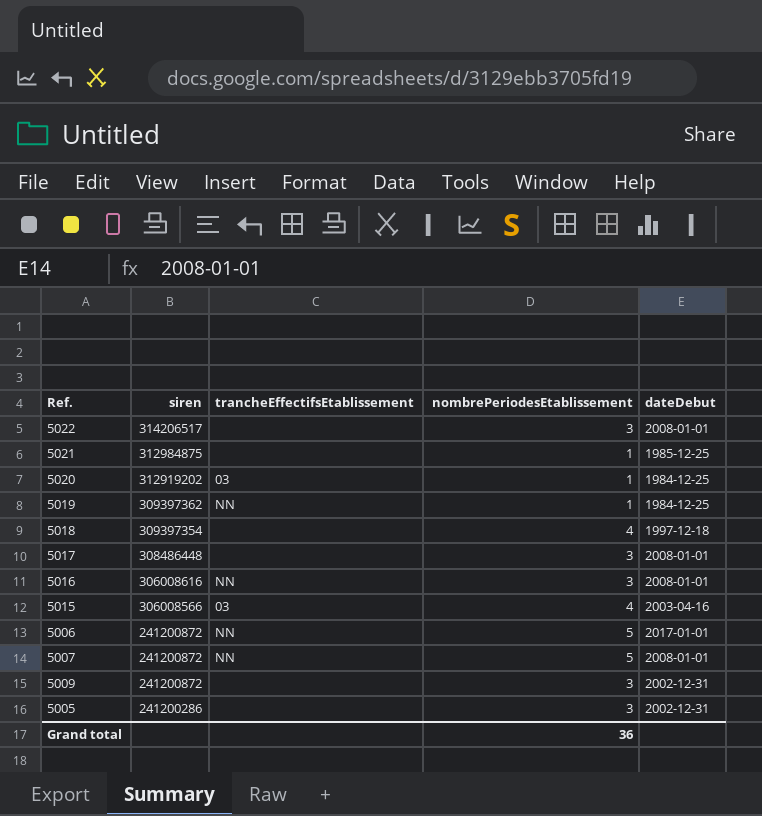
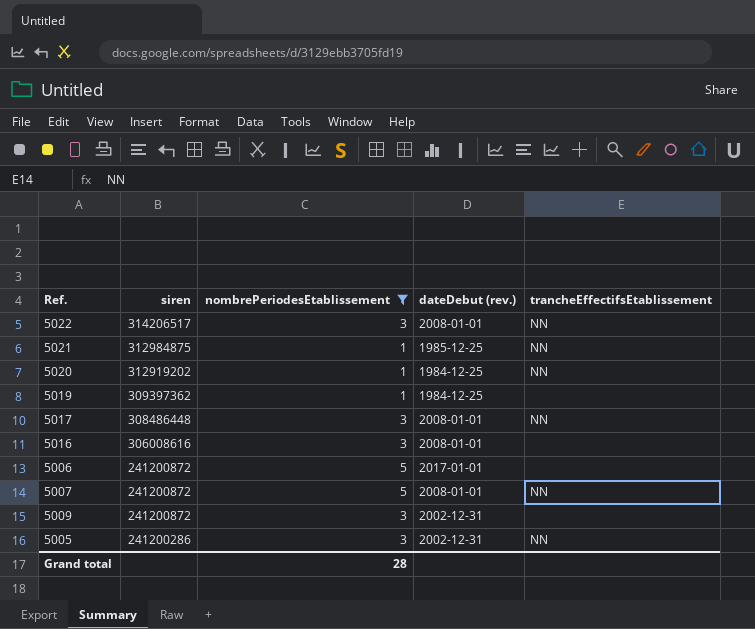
filter: none -> nombrePeriodesEtablissement != 4
column name: dateDebut -> dateDebut (rev.)
column trancheEffectifsEtablissement | position: 3 -> 5
5022 | trancheEffectifsEtablissement: none -> NN
5021 | trancheEffectifsEtablissement: none -> NN
5020 | trancheEffectifsEtablissement: 03 -> NN
5019 | trancheEffectifsEtablissement: NN -> none
5017 | trancheEffectifsEtablissement: none -> NN
5016 | trancheEffectifsEtablissement: NN -> none
5006 | trancheEffectifsEtablissement: NN -> none
5005 | trancheEffectifsEtablissement: none -> NN
Grand total | nombrePeriodesEtablissement: 36 -> 28

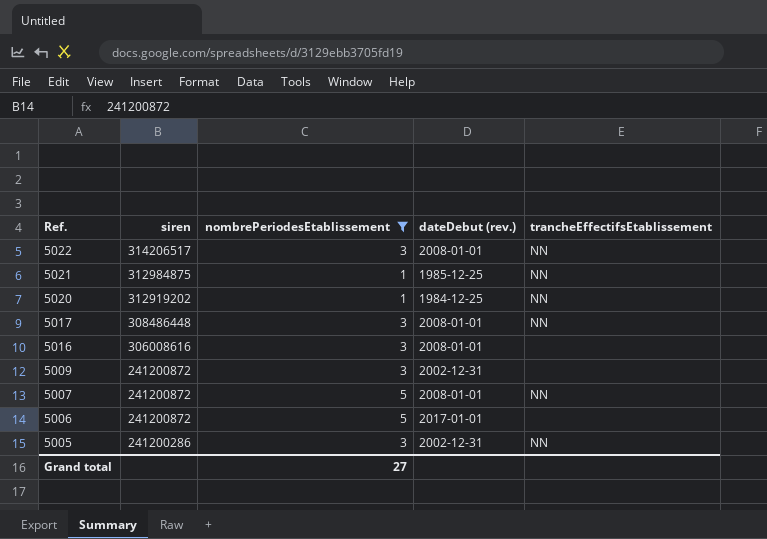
row order: siren descending -> Ref. descending
row 5019: 309397362 | 1 | 1984-12-25 | none -> none
Grand total | nombrePeriodesEtablissement: 28 -> 27

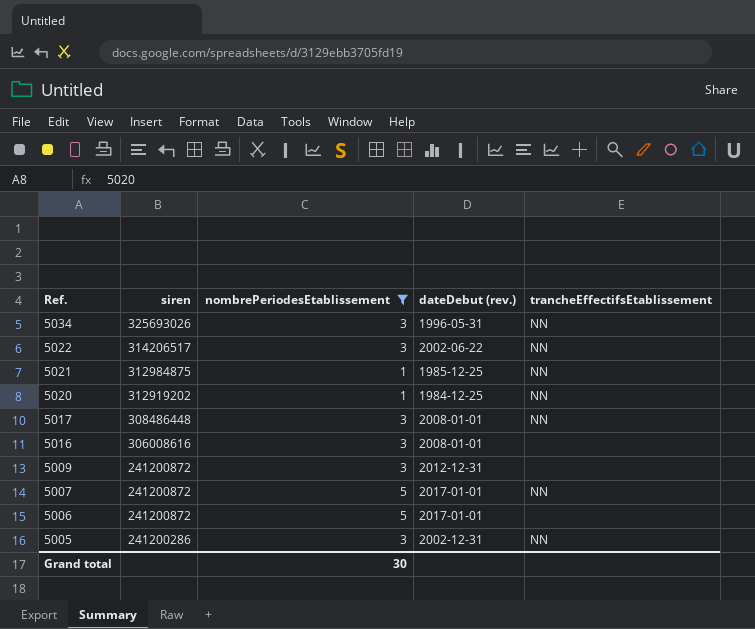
row 5034: none -> 325693026 | 3 | 1996-05-31 | NN
5022 | dateDebut (rev.): 2008-01-01 -> 2002-06-22
5009 | dateDebut (rev.): 2002-12-31 -> 2012-12-31
5007 | dateDebut (rev.): 2008-01-01 -> 2017-01-01
Grand total | nombrePeriodesEtablissement: 27 -> 30

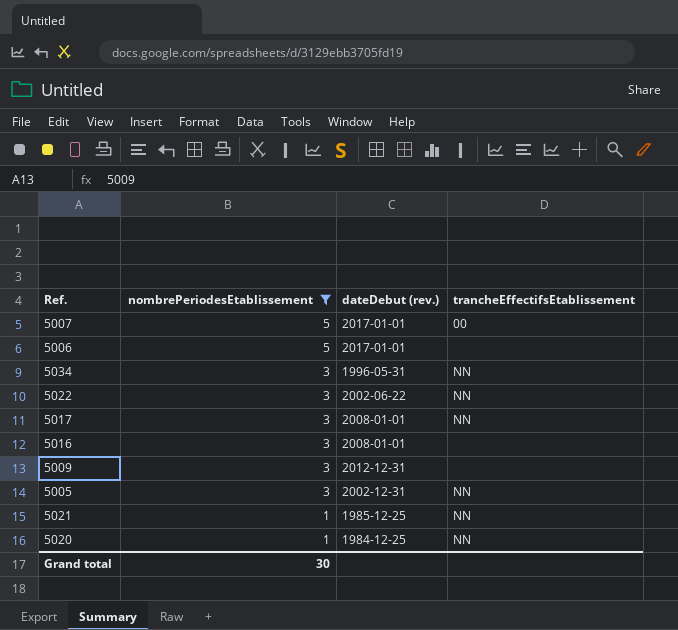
row order: Ref. descending -> nombrePeriodesEtablissement descending
column siren | position: 2 -> none
5007 | trancheEffectifsEtablissement: NN -> 00

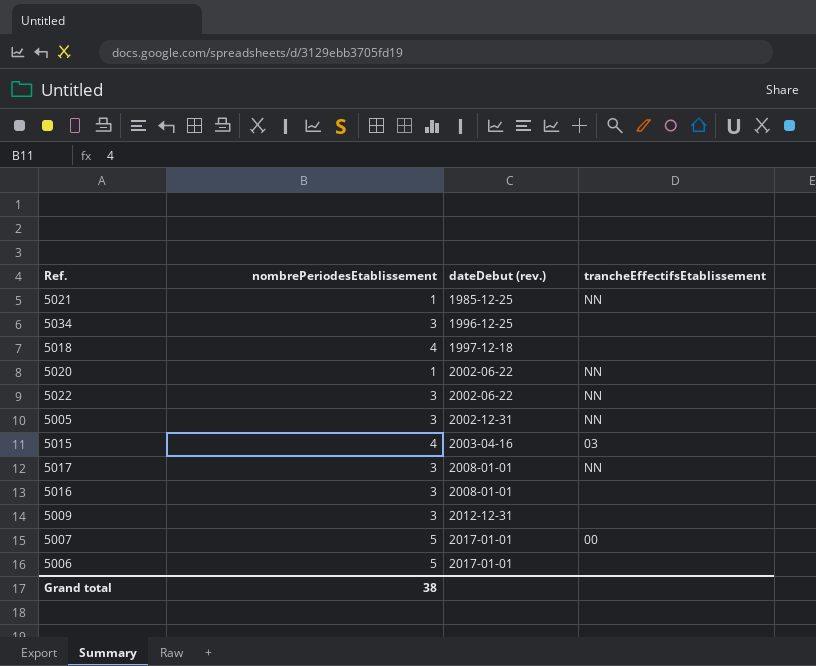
filter: nombrePeriodesEtablissement != 4 -> none
row order: nombrePeriodesEtablissement descending -> dateDebut (rev.) ascending
5034 | dateDebut (rev.): 1996-05-31 -> 1996-12-25
5034 | trancheEffectifsEtablissement: NN -> none
5020 | dateDebut (rev.): 1984-12-25 -> 2002-06-22
Grand total | nombrePeriodesEtablissement: 30 -> 38

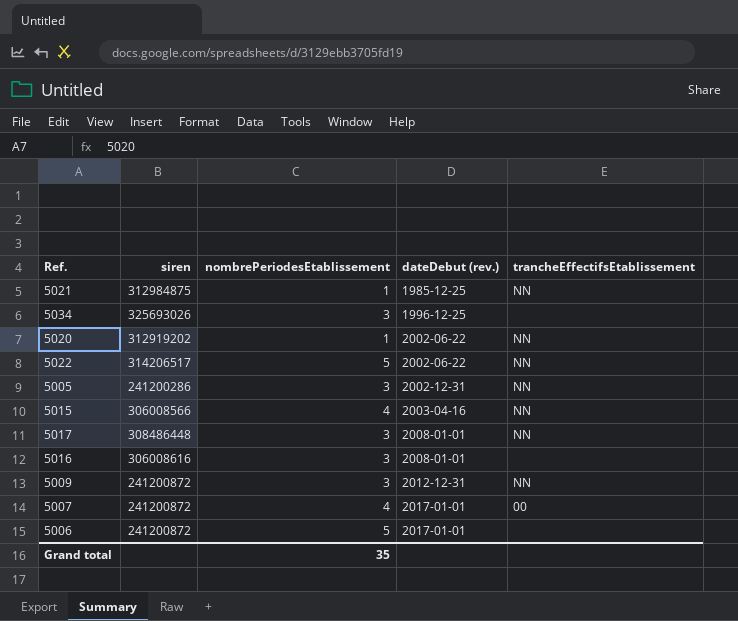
column siren | position: none -> 2
row 5018: 4 | 1997-12-18 | none -> none
5022 | nombrePeriodesEtablissement: 3 -> 5
5015 | trancheEffectifsEtablissement: 03 -> NN
5009 | trancheEffectifsEtablissement: none -> NN
5007 | nombrePeriodesEtablissement: 5 -> 4
Grand total | nombrePeriodesEtablissement: 38 -> 35

